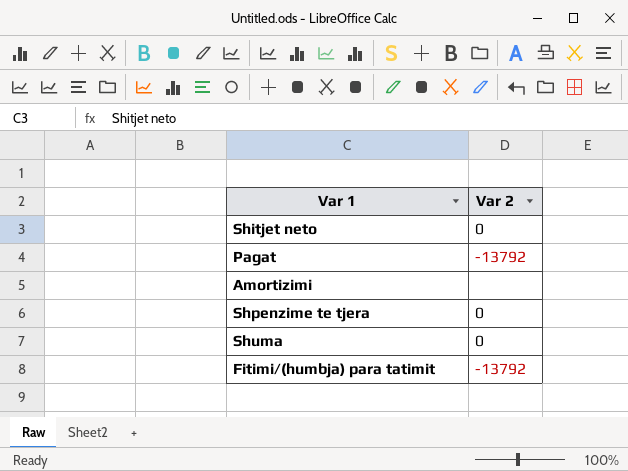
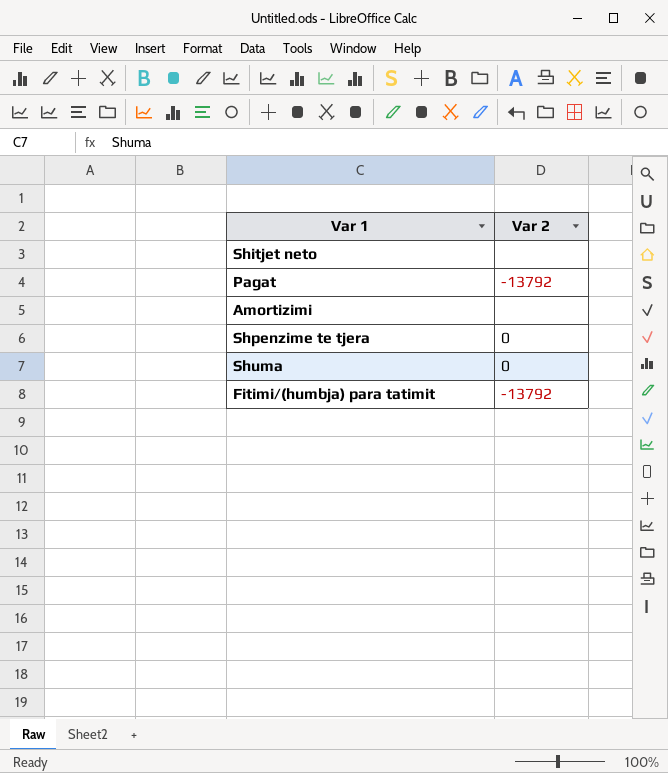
Shitjet neto | Var 2: 0 -> none

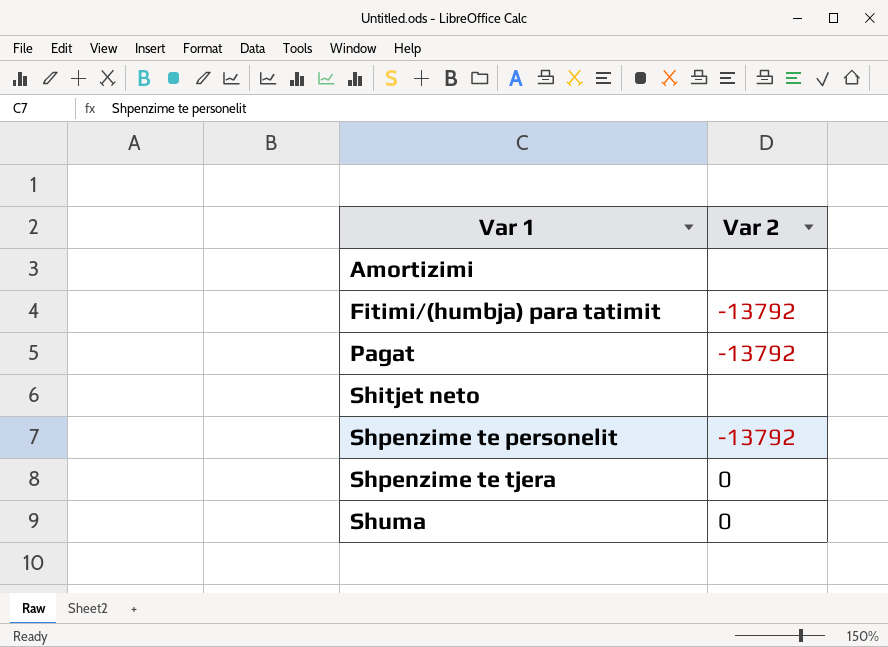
row order: none -> Var 1 ascending
row Shpenzime te personelit: none -> -13792

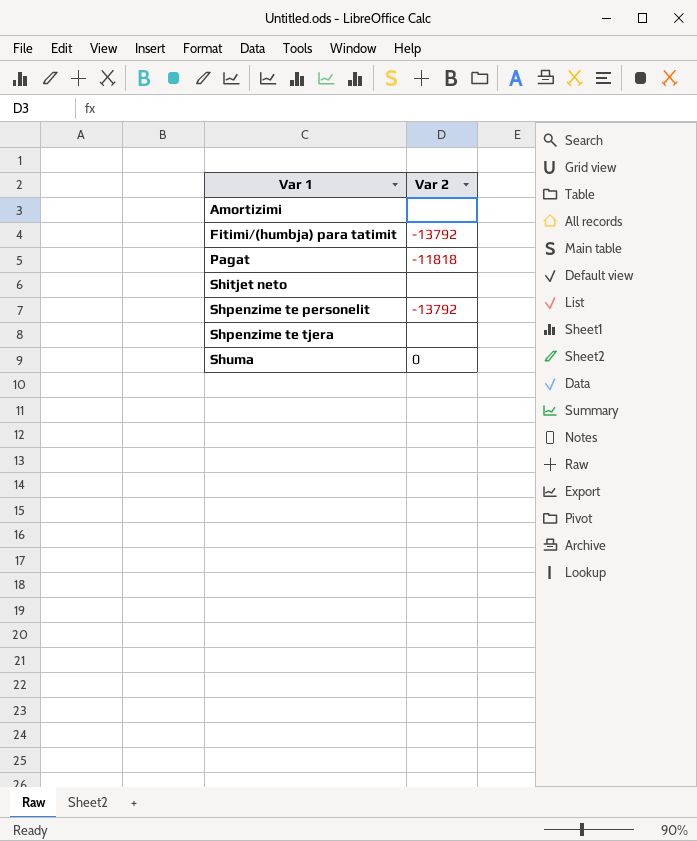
Pagat | Var 2: -13792 -> -11818
Shpenzime te tjera | Var 2: 0 -> none

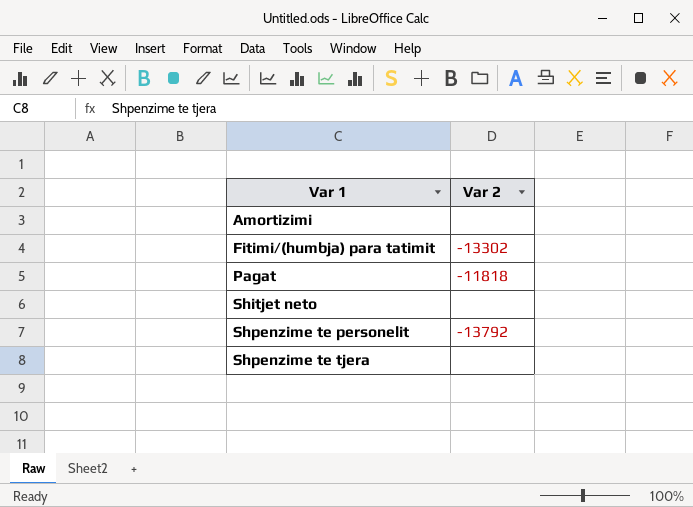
row Shuma: 0 -> none
Fitimi/(humbja) para tatimit | Var 2: -13792 -> -13302

